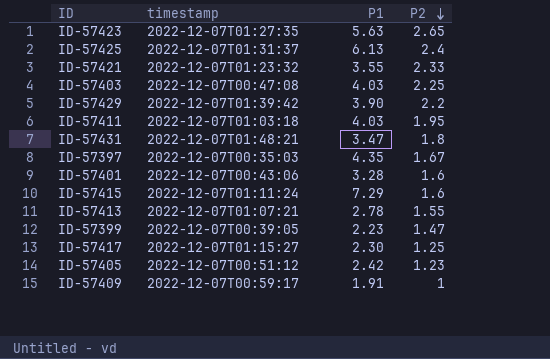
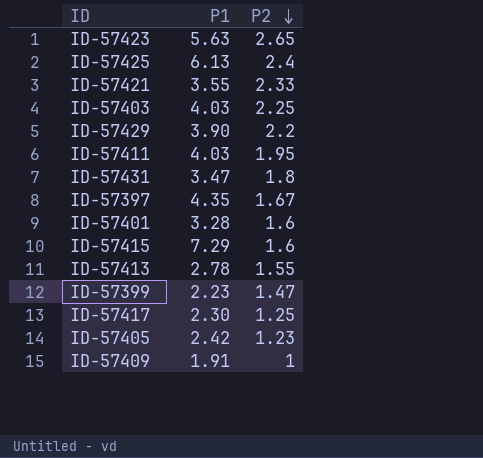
column timestamp | position: 2 -> none

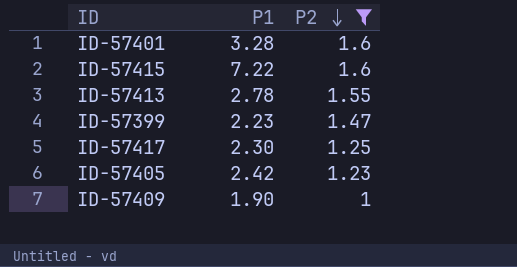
filter: none -> P2 <= 1.6
ID-57415 | P1: 7.29 -> 7.22
ID-57409 | P1: 1.91 -> 1.90

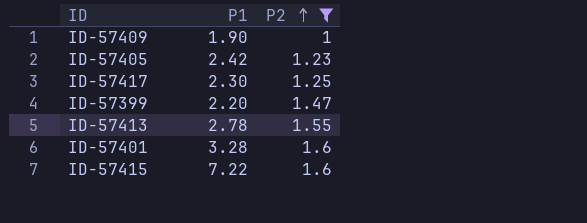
row order: P2 descending -> P2 ascending
ID-57399 | P1: 2.23 -> 2.20

